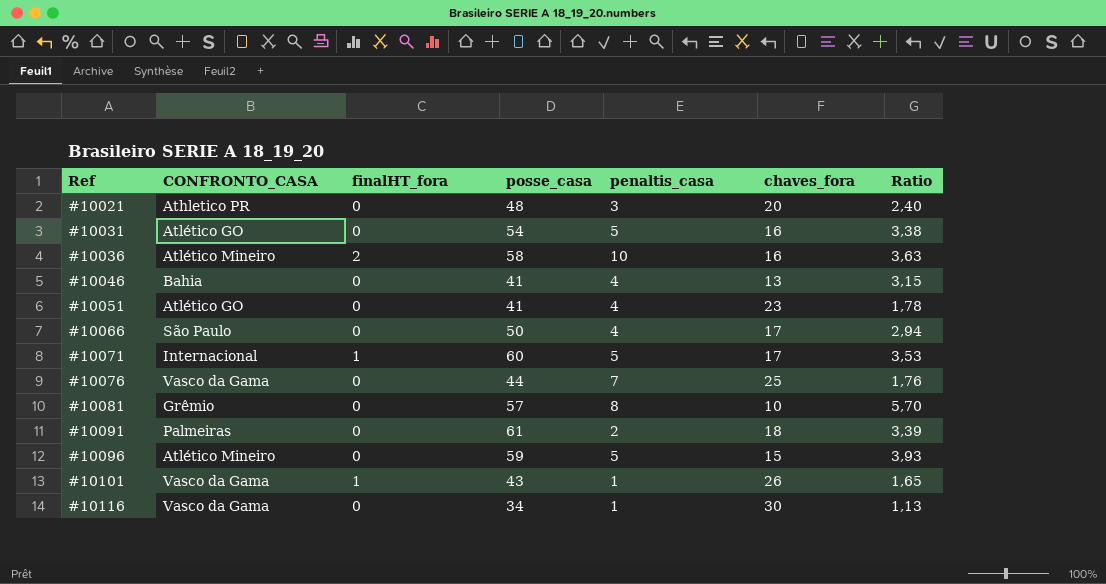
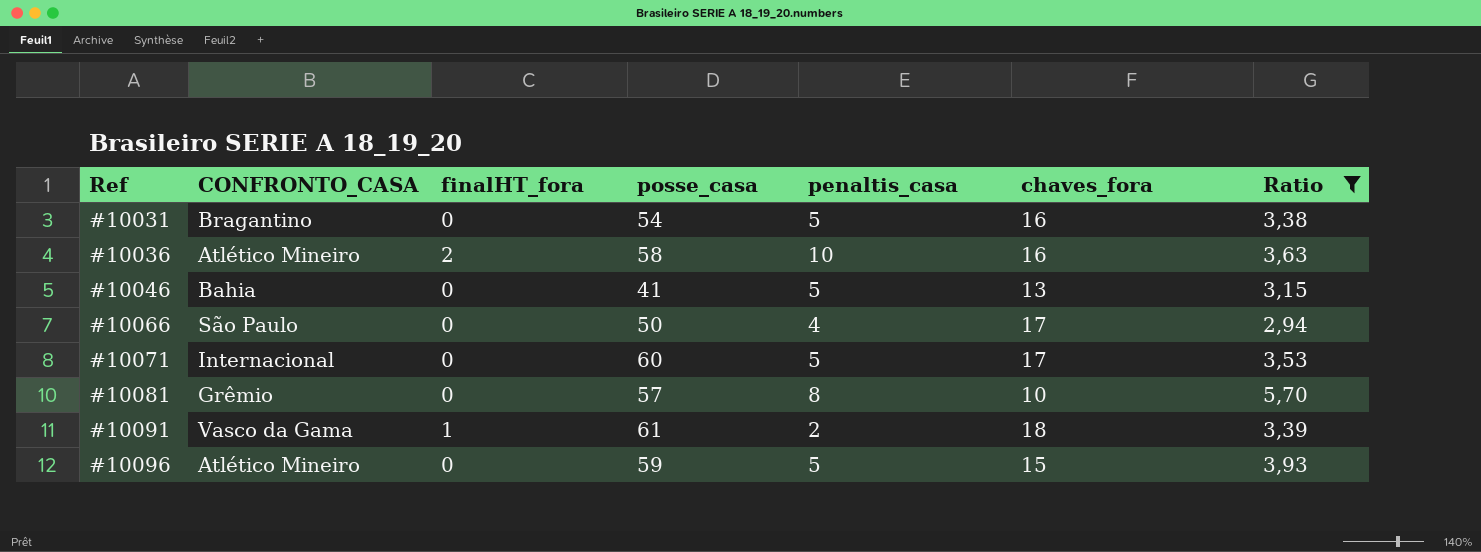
filter: none -> Ratio >= 2,94
#10031 | CONFRONTO_CASA: Atlético GO -> Bragantino
#10046 | penaltis_casa: 4 -> 5
#10071 | finalHT_fora: 1 -> 0
#10091 | CONFRONTO_CASA: Palmeiras -> Vasco da Gama
#10091 | finalHT_fora: 0 -> 1

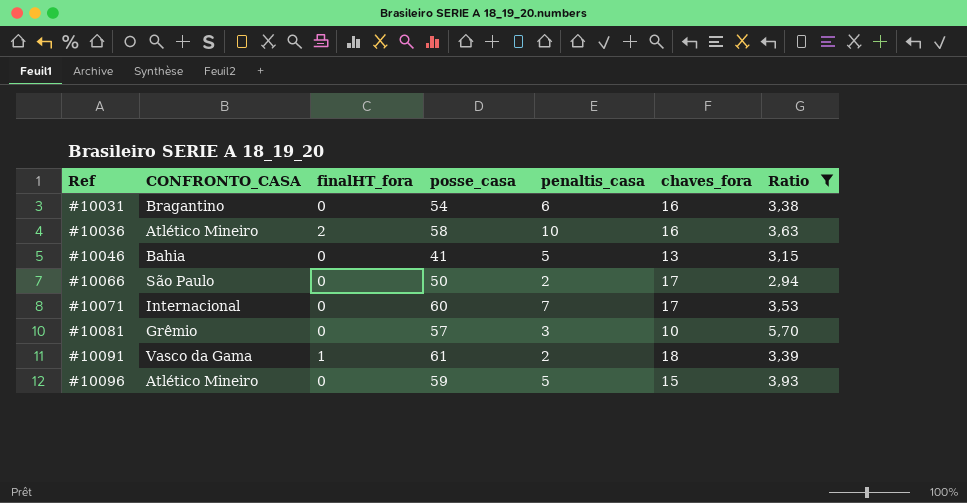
#10031 | penaltis_casa: 5 -> 6
#10066 | penaltis_casa: 4 -> 2
#10071 | penaltis_casa: 5 -> 7
#10081 | penaltis_casa: 8 -> 3

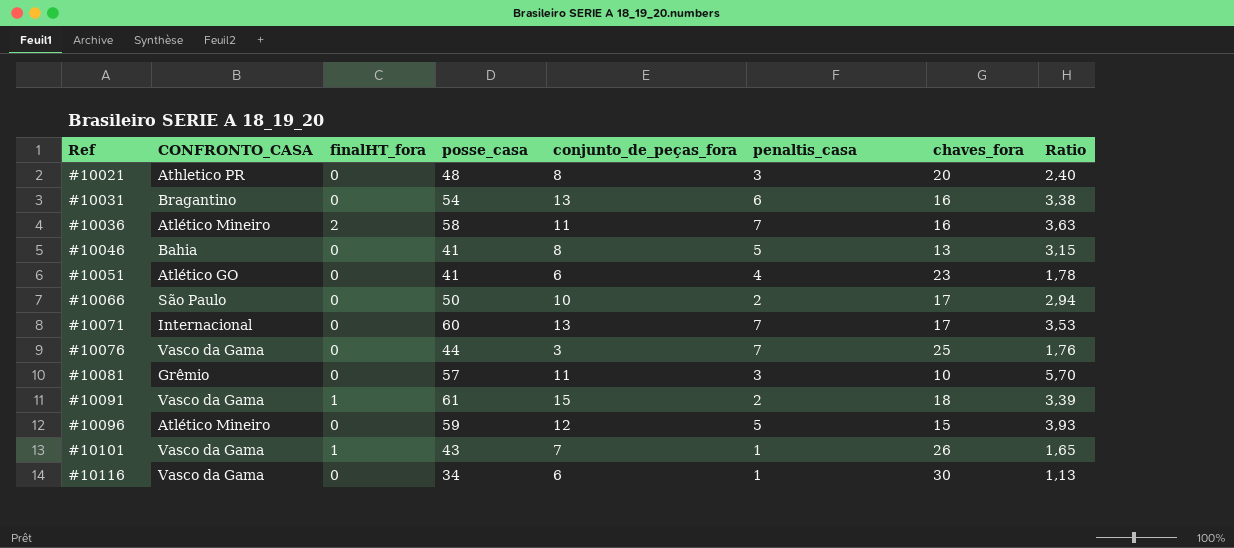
filter: Ratio >= 2,94 -> none
column conjunto_de_peças_fora | position: none -> 5
#10036 | penaltis_casa: 10 -> 7

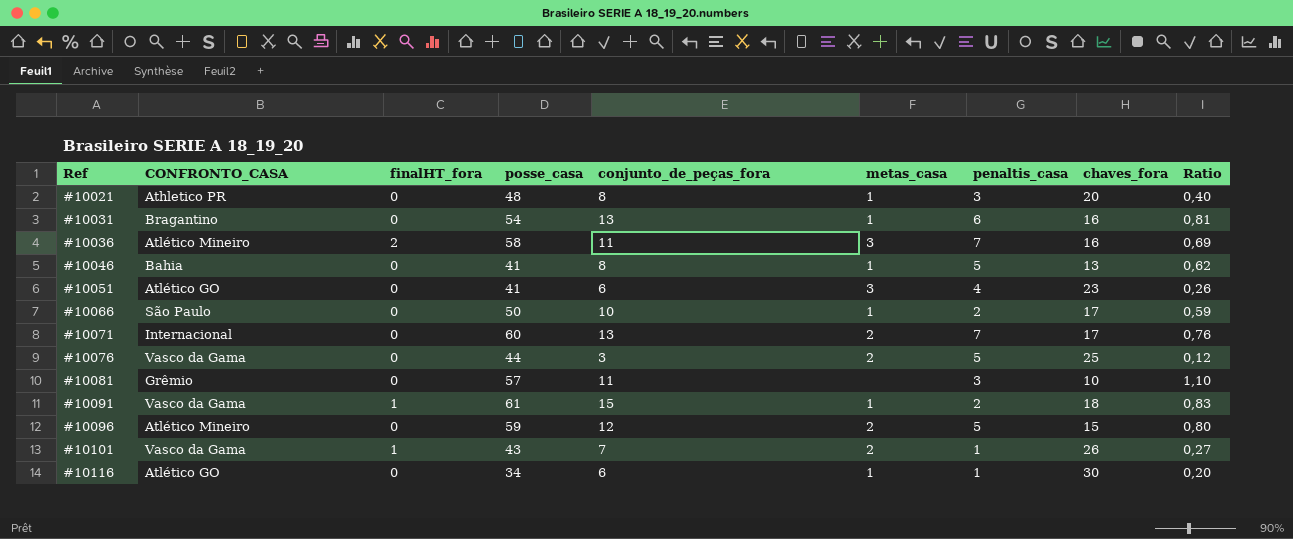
column metas_casa | position: none -> 6
column Ratio | formula: [posse_casa] / [chaves_fora] -> [conjunto_de_peças_fora] / [chaves_fora]
#10076 | penaltis_casa: 7 -> 5
#10116 | CONFRONTO_CASA: Vasco da Gama -> Atlético GO

